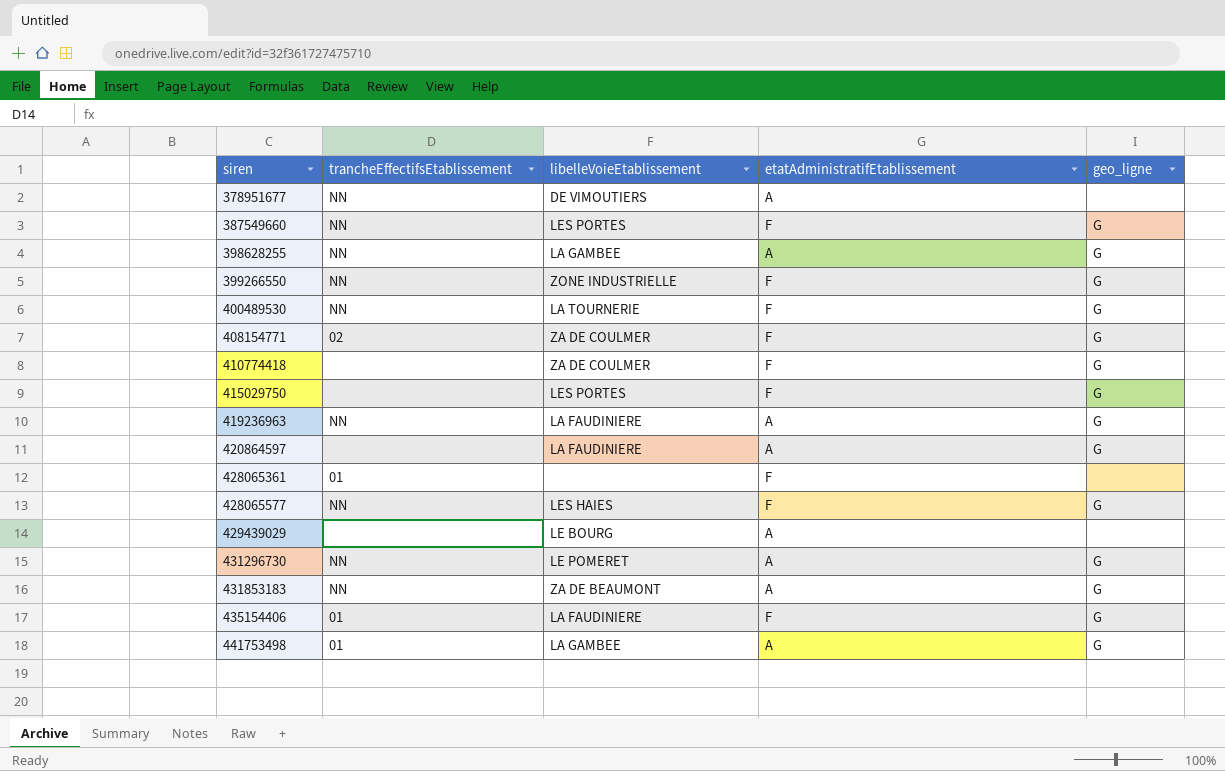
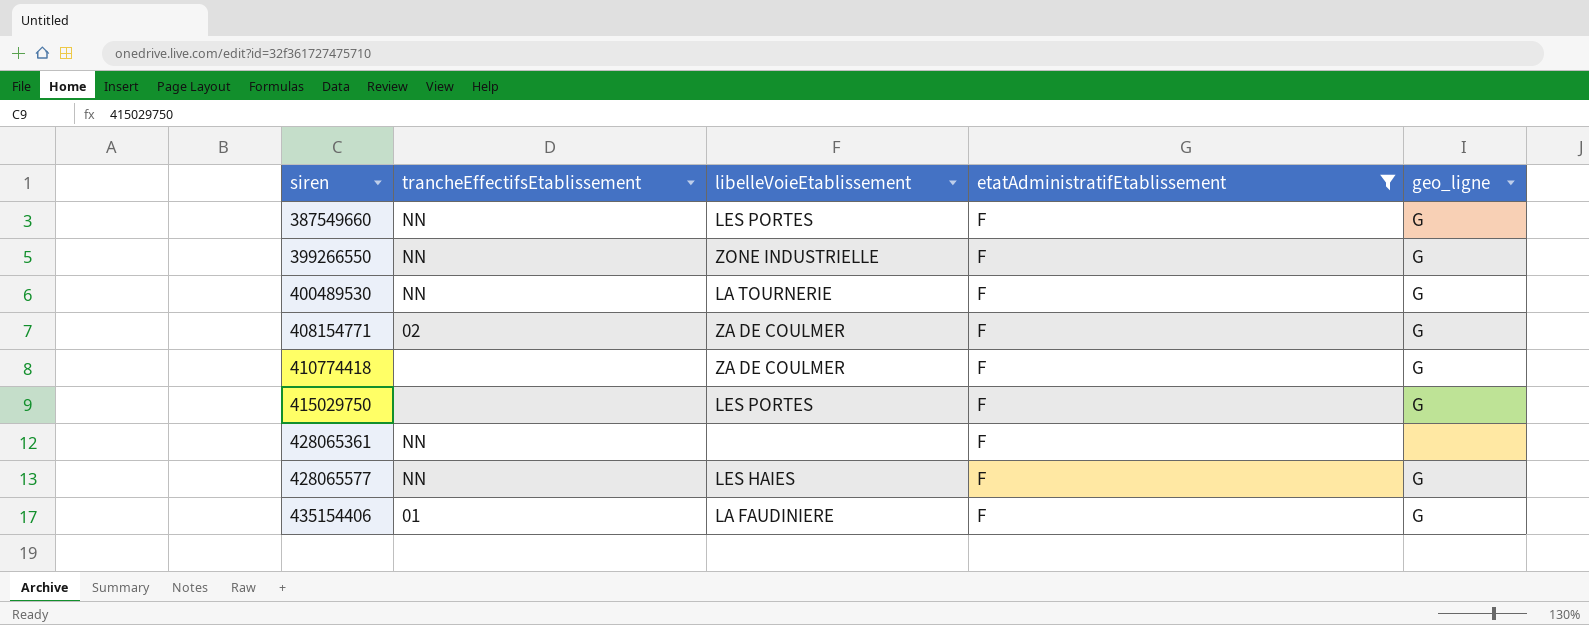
filter: none -> etatAdministratifEtablissement = F
428065361 | trancheEffectifsEtablissement: 01 -> NN

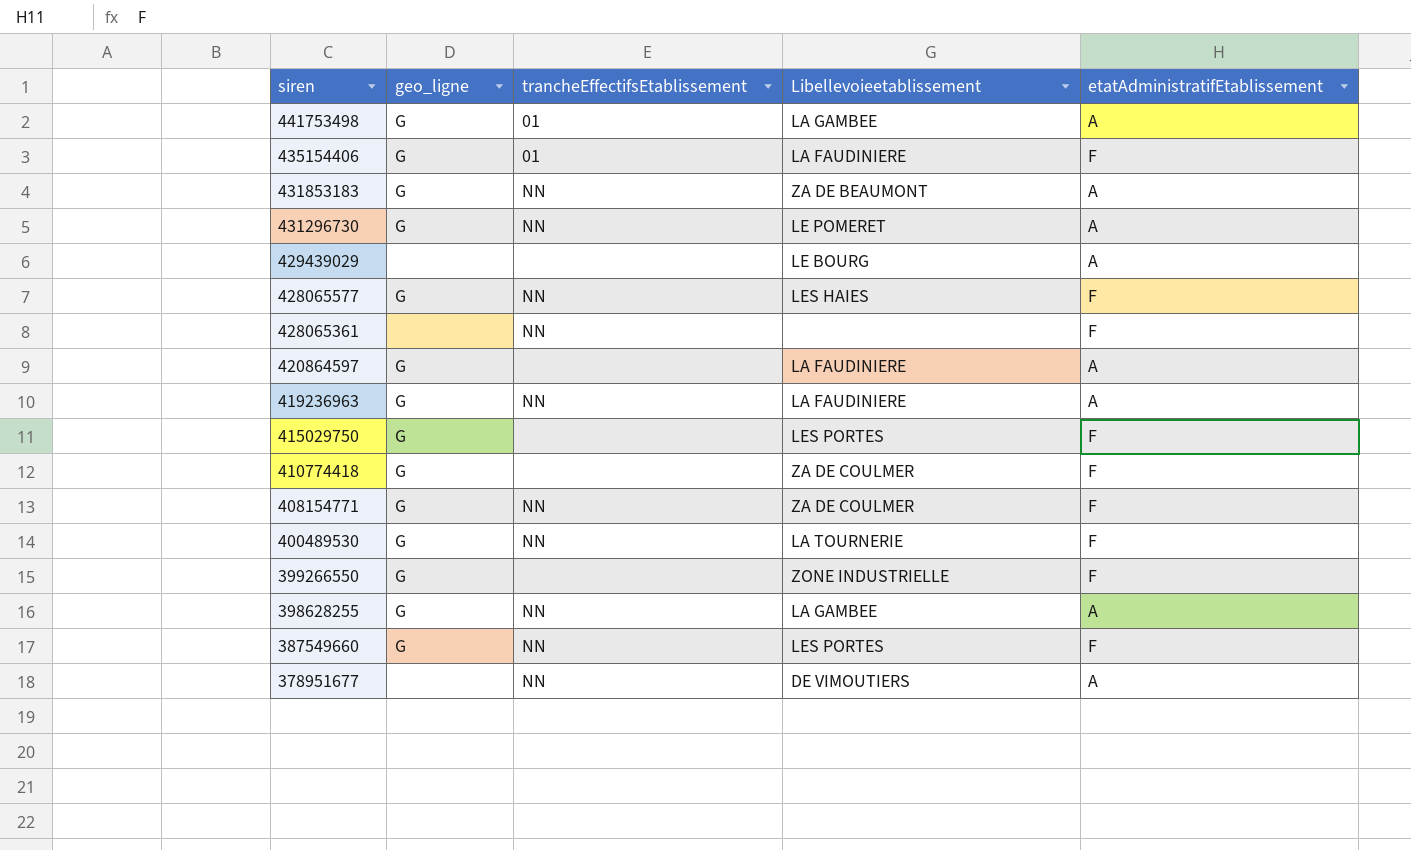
filter: etatAdministratifEtablissement = F -> none
row order: siren ascending -> siren descending
column geo_ligne | position: 5 -> 2
column name: libelleVoieEtablissement -> Libellevoieetablissement
408154771 | trancheEffectifsEtablissement: 02 -> NN
399266550 | trancheEffectifsEtablissement: NN -> none

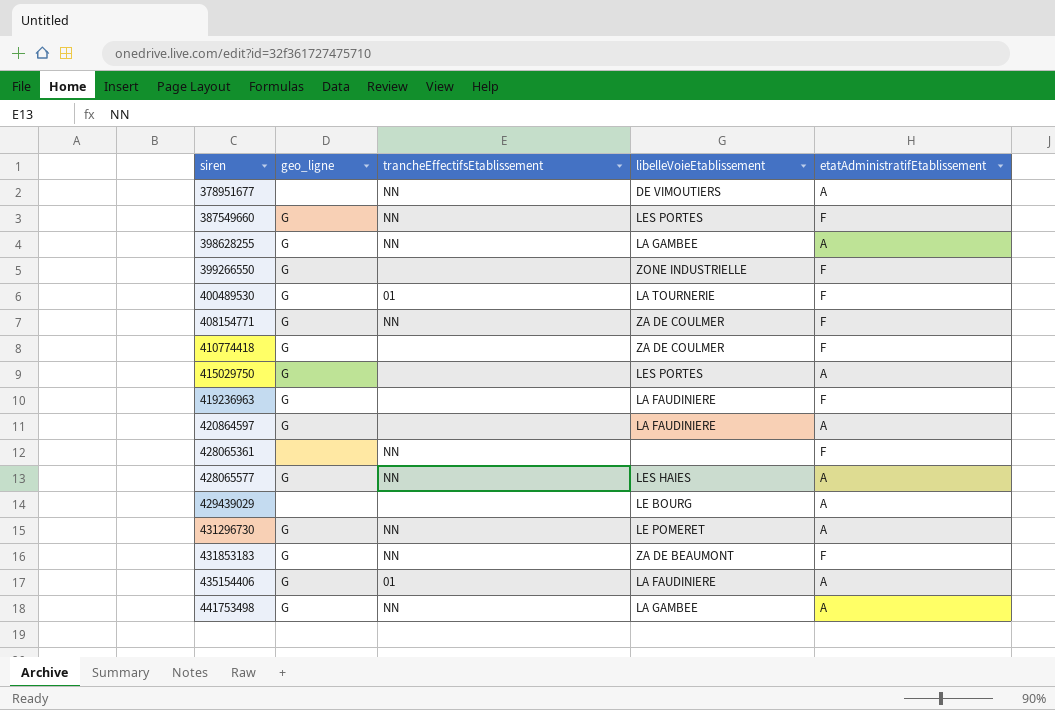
row order: siren descending -> siren ascending
column name: Libellevoieetablissement -> libelleVoieEtablissement
400489530 | trancheEffectifsEtablissement: NN -> 01
415029750 | etatAdministratifEtablissement: F -> A
419236963 | trancheEffectifsEtablissement: NN -> none
419236963 | etatAdministratifEtablissement: A -> F
428065577 | etatAdministratifEtablissement: F -> A
431853183 | etatAdministratifEtablissement: A -> F
435154406 | etatAdministratifEtablissement: F -> A
441753498 | trancheEffectifsEtablissement: 01 -> NN

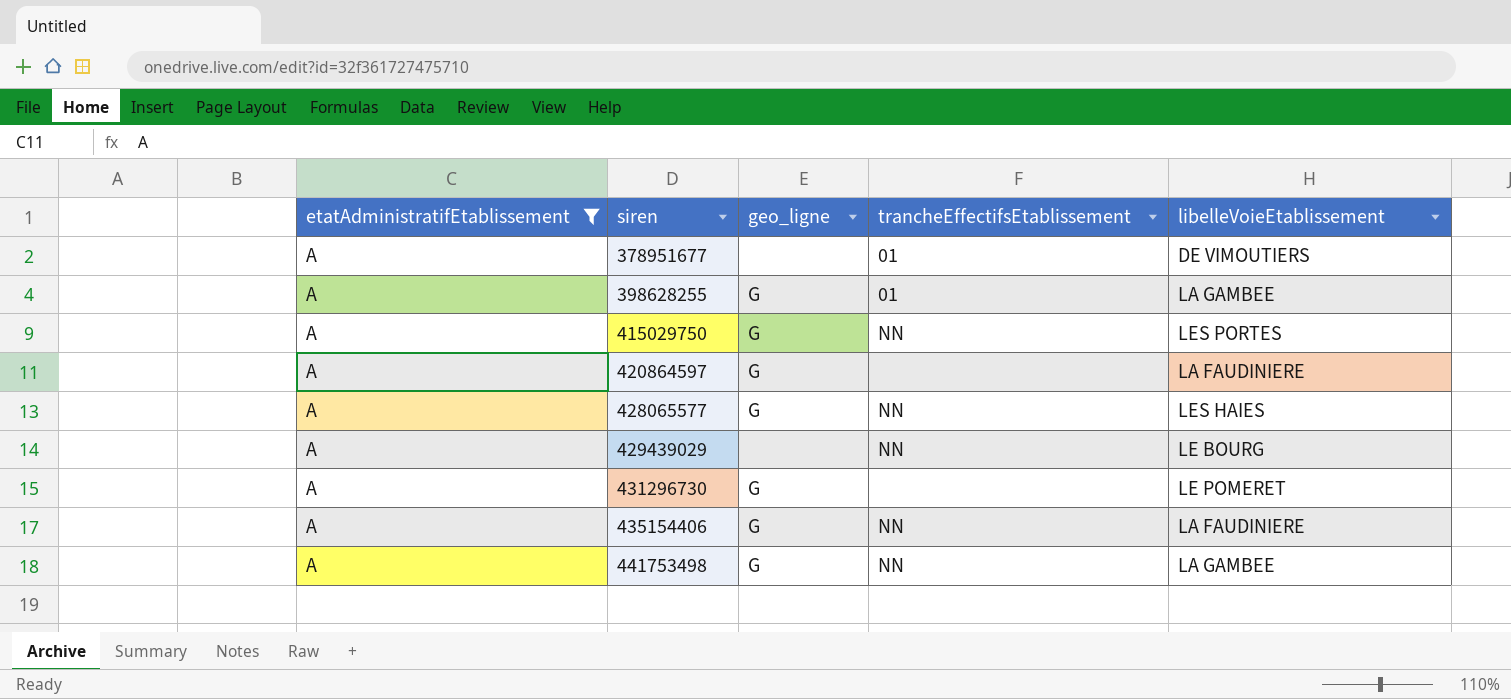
filter: none -> etatAdministratifEtablissement = A
column etatAdministratifEtablissement | position: 5 -> 1
378951677 | trancheEffectifsEtablissement: NN -> 01
398628255 | trancheEffectifsEtablissement: NN -> 01
415029750 | trancheEffectifsEtablissement: none -> NN
429439029 | trancheEffectifsEtablissement: none -> NN
431296730 | trancheEffectifsEtablissement: NN -> none
435154406 | trancheEffectifsEtablissement: 01 -> NN

